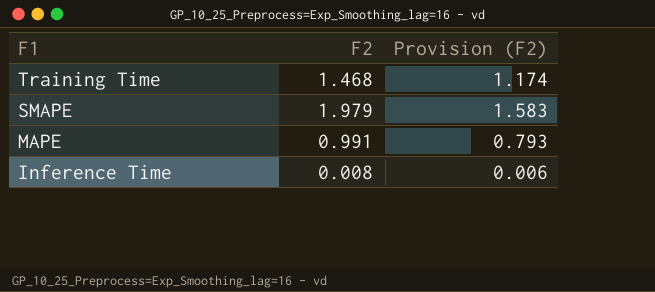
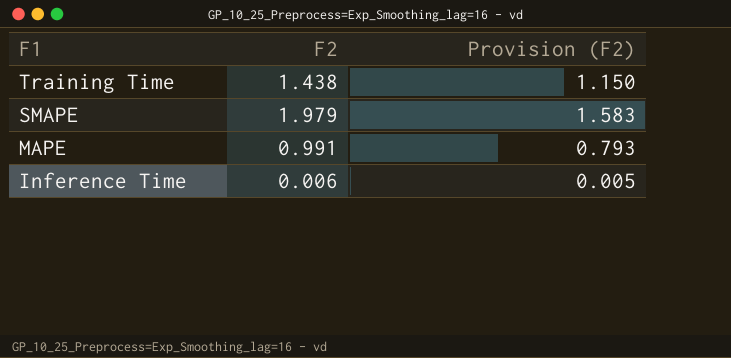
Training Time | F2: 1.468 -> 1.438
Training Time | Provision (F2): 1.174 -> 1.150
Inference Time | F2: 0.008 -> 0.006
Inference Time | Provision (F2): 0.006 -> 0.005

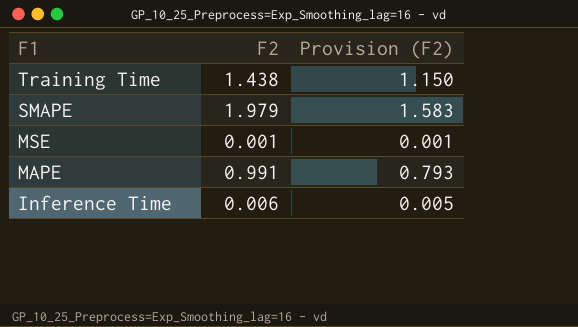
row MSE: none -> 0.001 | 0.001

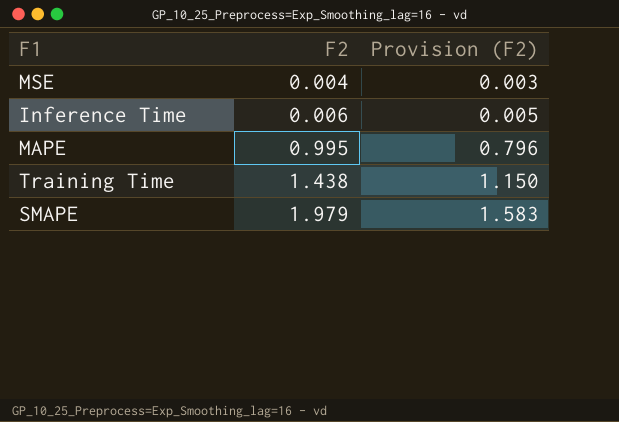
row order: F1 descending -> F2 ascending
MSE | F2: 0.001 -> 0.004
MSE | Provision (F2): 0.001 -> 0.003
MAPE | F2: 0.991 -> 0.995
MAPE | Provision (F2): 0.793 -> 0.796

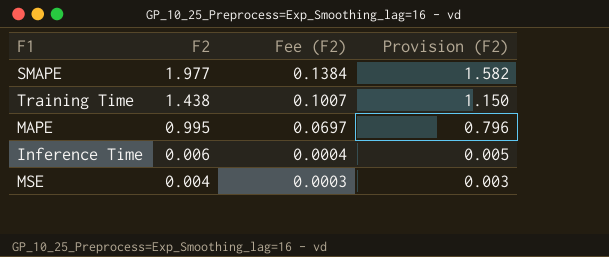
row order: F2 ascending -> F2 descending
column Fee (F2) | formula: none -> [F2] * 0.07
SMAPE | F2: 1.979 -> 1.977
SMAPE | Provision (F2): 1.583 -> 1.582

